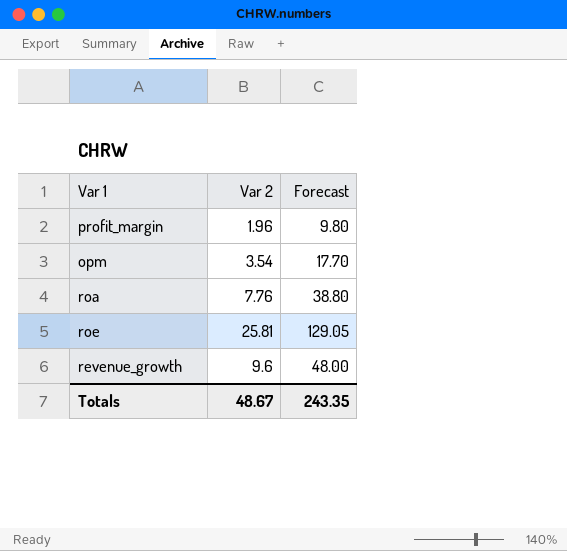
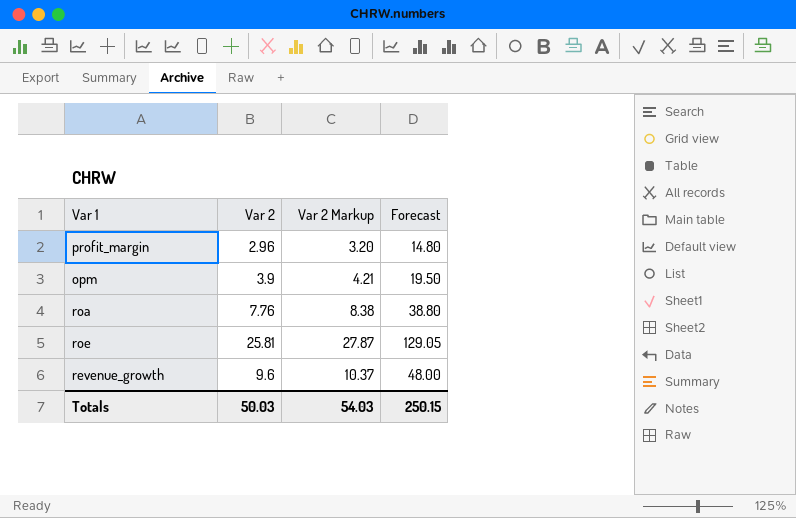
column Var 2 Markup | formula: none -> [Var 2] * 1.08
profit_margin | Var 2: 1.96 -> 2.96
profit_margin | Forecast: 9.80 -> 14.80
opm | Var 2: 3.54 -> 3.9
opm | Forecast: 17.70 -> 19.50
Totals | Var 2: 48.67 -> 50.03
Totals | Forecast: 243.35 -> 250.15

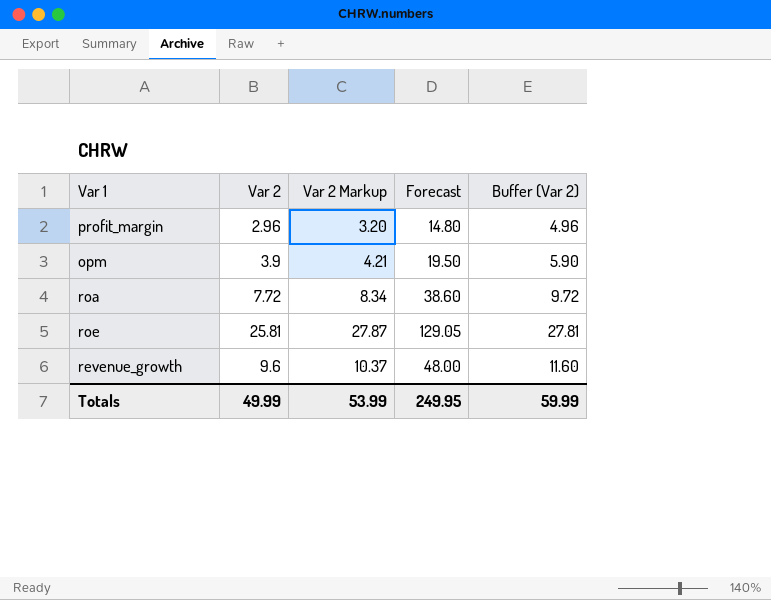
column Buffer (Var 2) | formula: none -> [Var 2] + 2
roa | Var 2: 7.76 -> 7.72
roa | Var 2 Markup: 8.38 -> 8.34
roa | Forecast: 38.80 -> 38.60
Totals | Var 2: 50.03 -> 49.99
Totals | Var 2 Markup: 54.03 -> 53.99
Totals | Forecast: 250.15 -> 249.95

